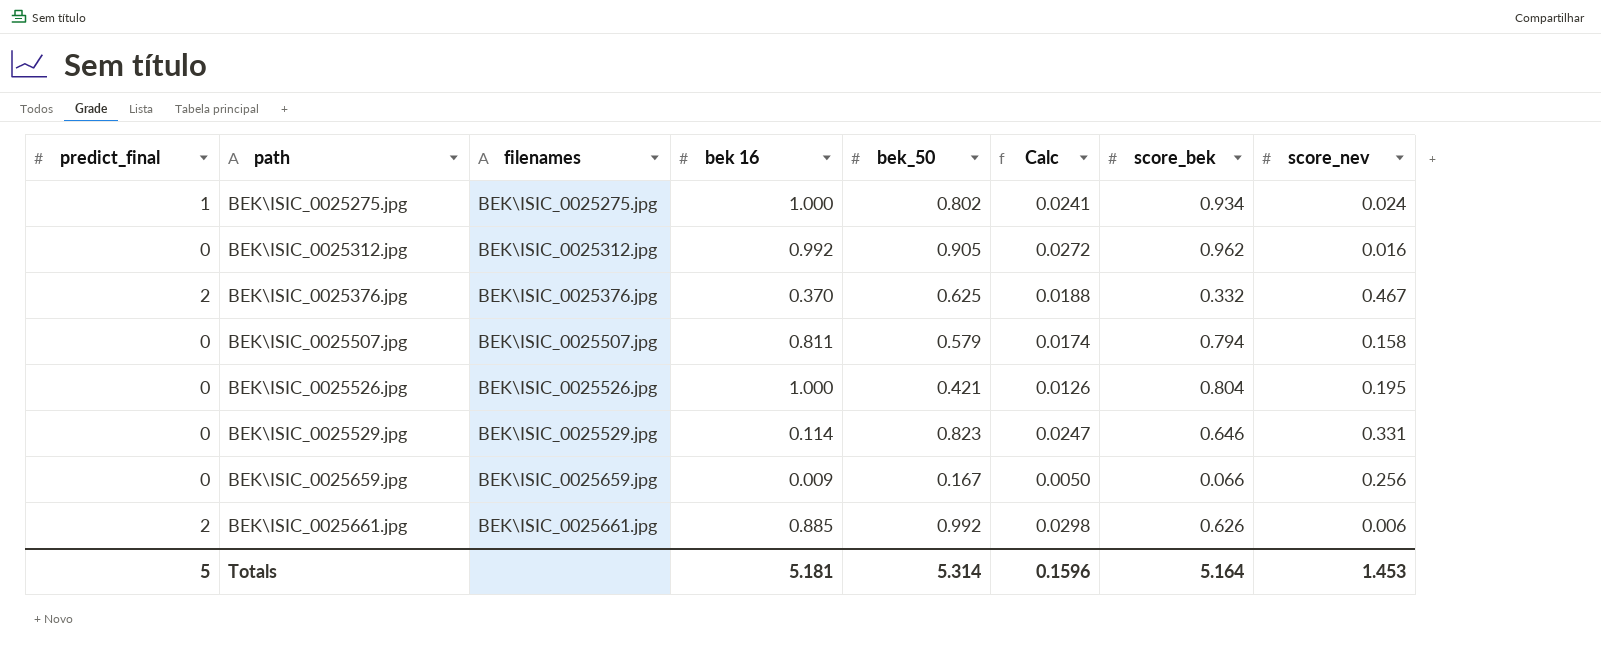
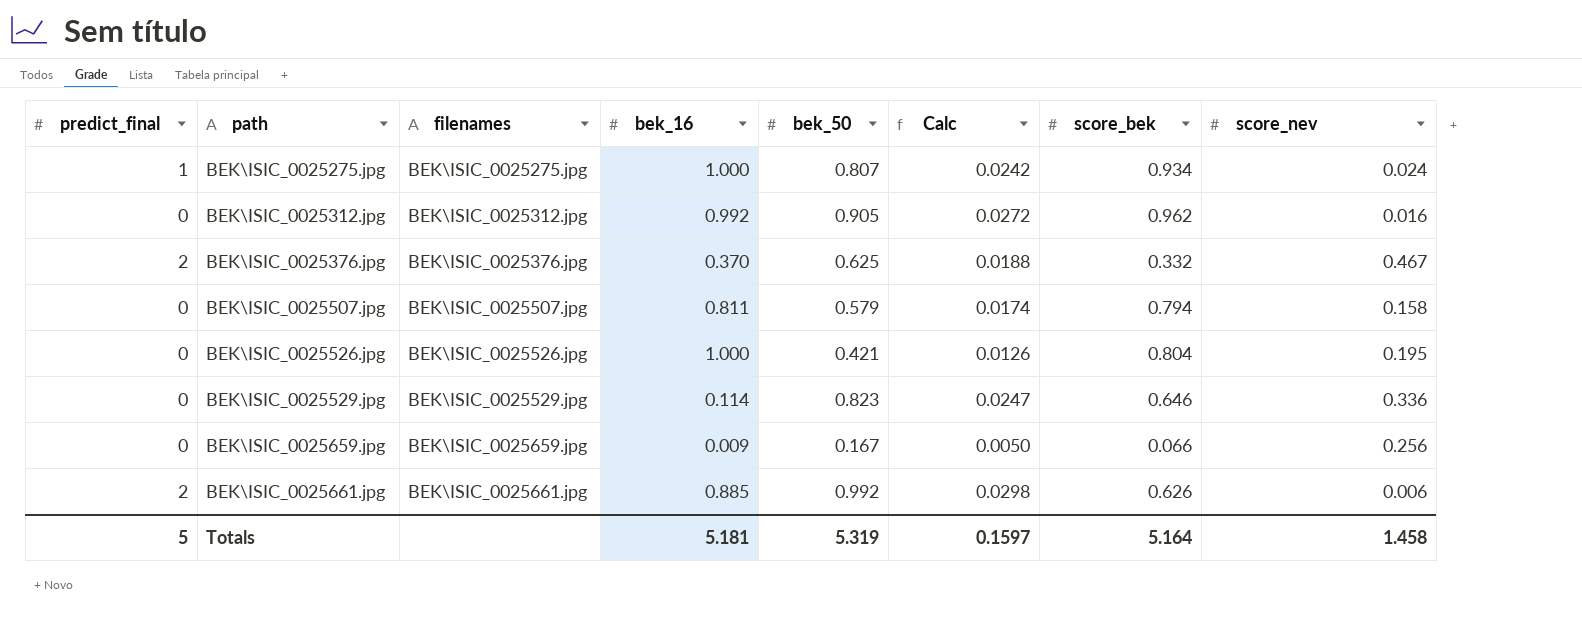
column name: bek 16 -> bek_16
BEK\ISIC_0025275.jpg | bek_50: 0.802 -> 0.807
BEK\ISIC_0025275.jpg | Calc: 0.0241 -> 0.0242
BEK\ISIC_0025529.jpg | score_nev: 0.331 -> 0.336
Totals | bek_50: 5.314 -> 5.319
Totals | Calc: 0.1596 -> 0.1597
Totals | score_nev: 1.453 -> 1.458

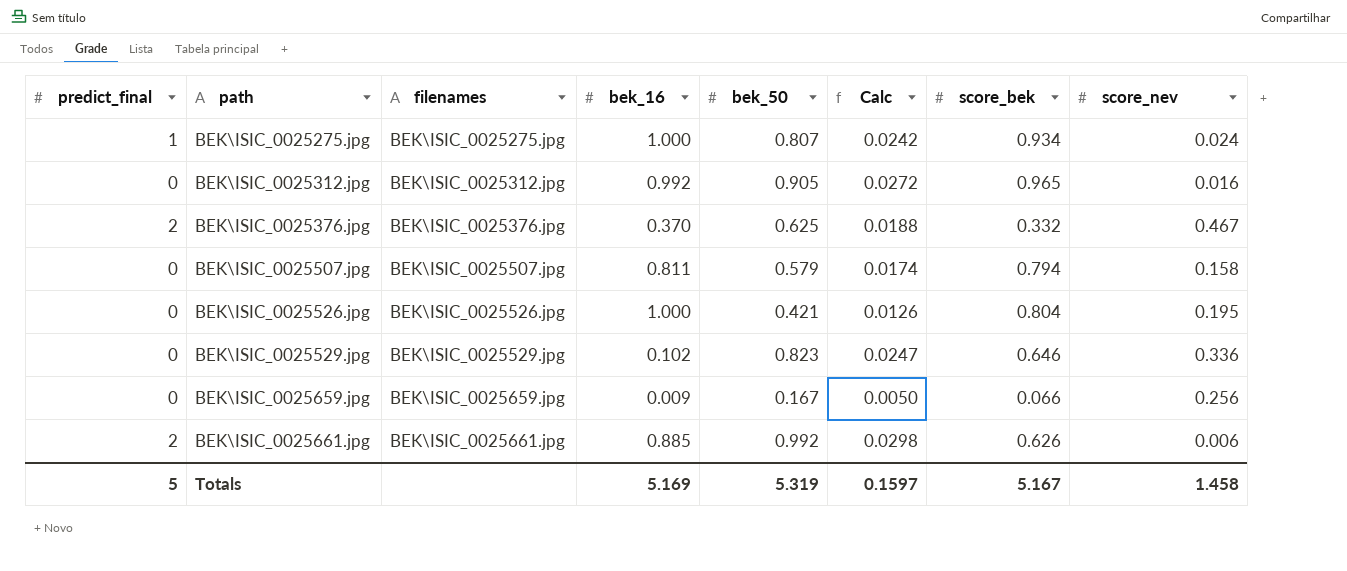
BEK\ISIC_0025312.jpg | score_bek: 0.962 -> 0.965
BEK\ISIC_0025529.jpg | bek_16: 0.114 -> 0.102
Totals | bek_16: 5.181 -> 5.169
Totals | score_bek: 5.164 -> 5.167

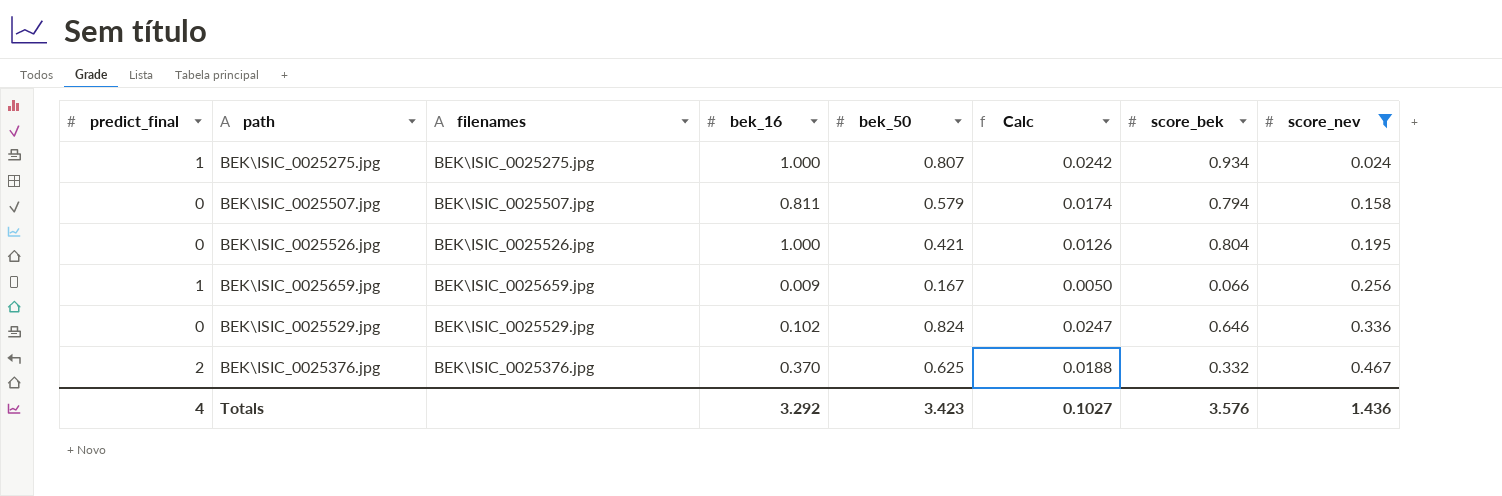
filter: none -> score_nev >= 0.024
row order: path ascending -> score_nev ascending
BEK\ISIC_0025659.jpg | predict_final: 0 -> 1
BEK\ISIC_0025529.jpg | bek_50: 0.823 -> 0.824
Totals | predict_final: 5 -> 4
Totals | bek_16: 5.169 -> 3.292
Totals | bek_50: 5.319 -> 3.423
Totals | Calc: 0.1597 -> 0.1027
Totals | score_bek: 5.167 -> 3.576
Totals | score_nev: 1.458 -> 1.436

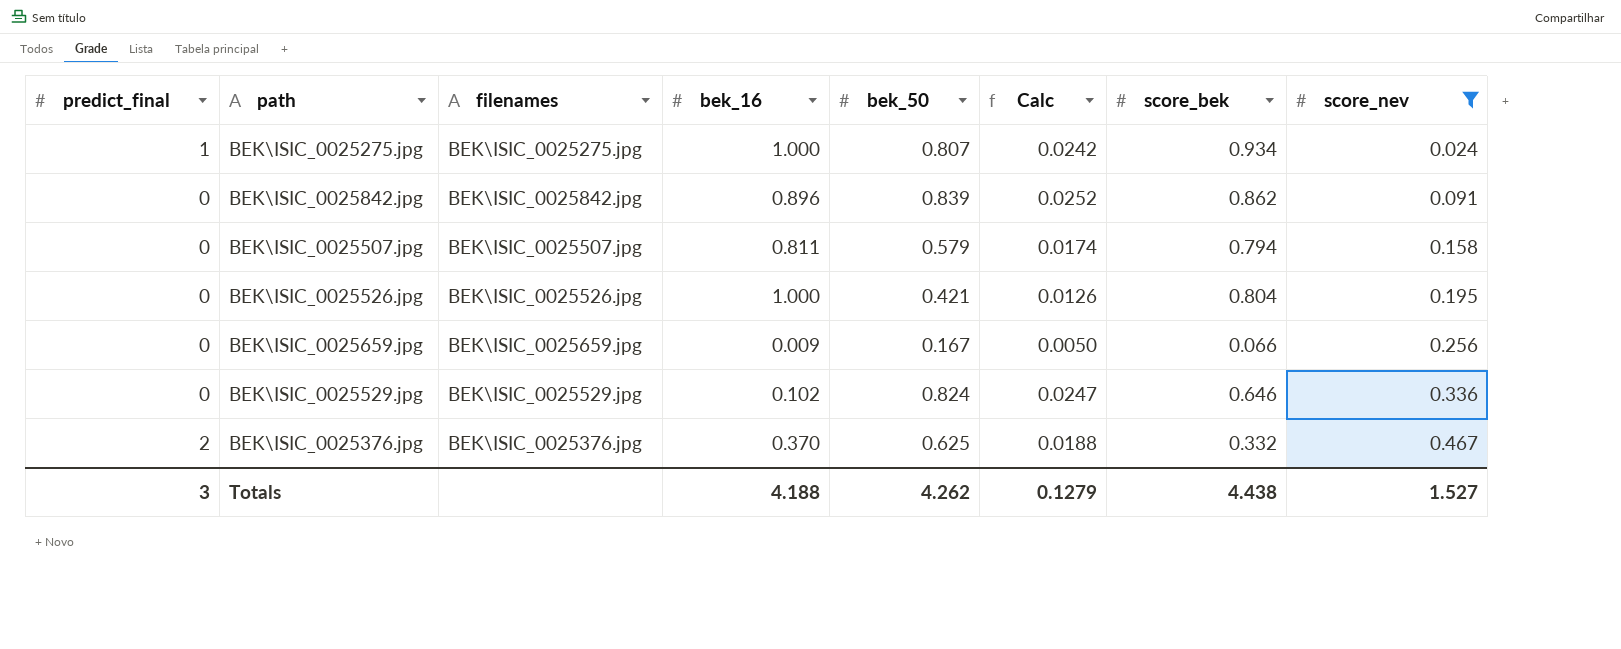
row BEK\ISIC_0025842.jpg: none -> 0 | BEK\ISIC_0025842.jpg | 0.896 | 0.839 | 0.0252 | 0.862 | 0.091
BEK\ISIC_0025659.jpg | predict_final: 1 -> 0
Totals | predict_final: 4 -> 3
Totals | bek_16: 3.292 -> 4.188
Totals | bek_50: 3.423 -> 4.262
Totals | Calc: 0.1027 -> 0.1279
Totals | score_bek: 3.576 -> 4.438
Totals | score_nev: 1.436 -> 1.527

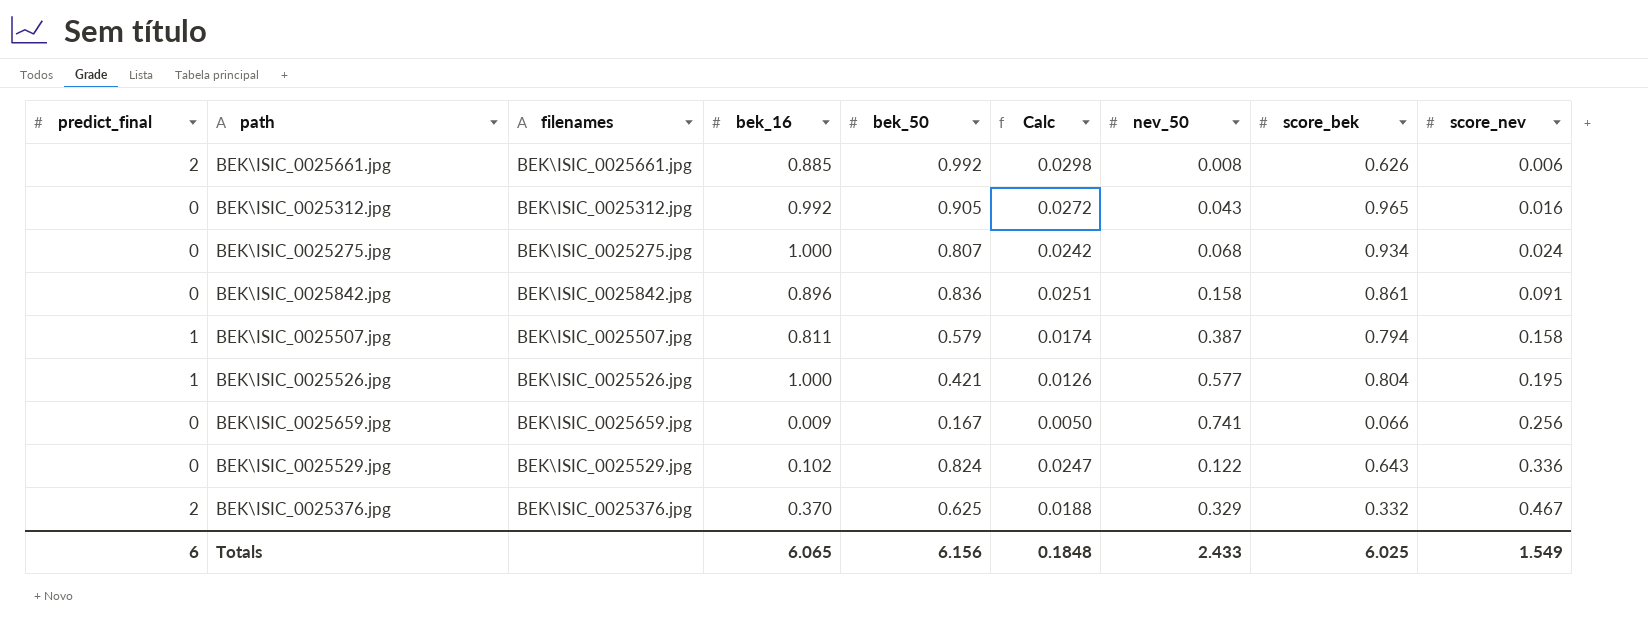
filter: score_nev >= 0.024 -> none
column nev_50 | position: none -> 7
BEK\ISIC_0025275.jpg | predict_final: 1 -> 0
BEK\ISIC_0025842.jpg | bek_50: 0.839 -> 0.836
BEK\ISIC_0025842.jpg | Calc: 0.0252 -> 0.0251
BEK\ISIC_0025842.jpg | score_bek: 0.862 -> 0.861
BEK\ISIC_0025507.jpg | predict_final: 0 -> 1
BEK\ISIC_0025526.jpg | predict_final: 0 -> 1
BEK\ISIC_0025529.jpg | score_bek: 0.646 -> 0.643
Totals | predict_final: 3 -> 6
Totals | bek_16: 4.188 -> 6.065
Totals | bek_50: 4.262 -> 6.156
Totals | Calc: 0.1279 -> 0.1848
Totals | score_bek: 4.438 -> 6.025
Totals | score_nev: 1.527 -> 1.549

